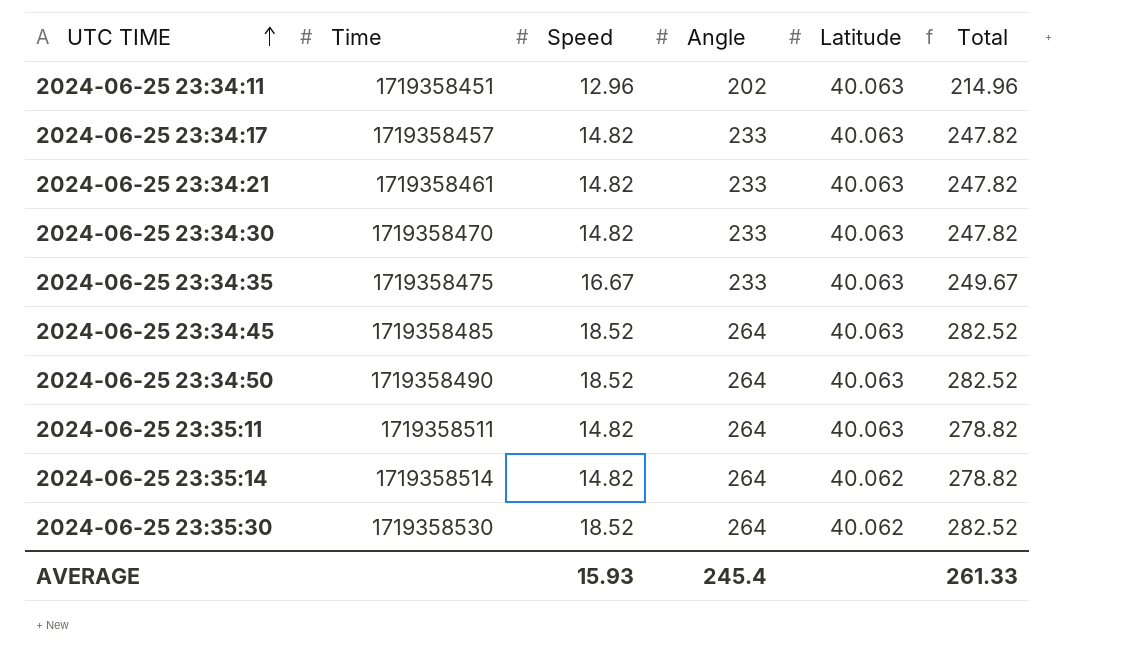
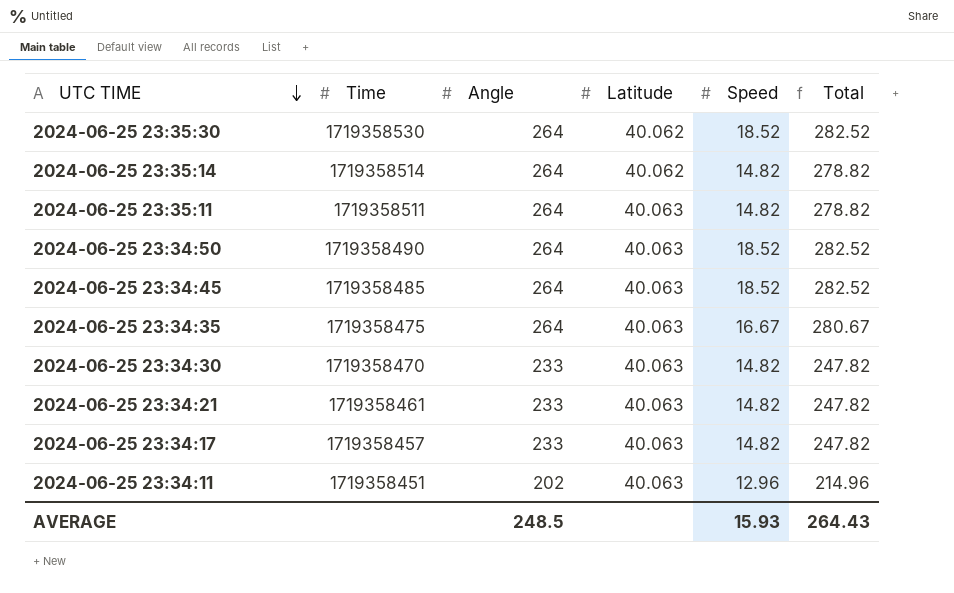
row order: UTC TIME ascending -> UTC TIME descending
column Speed | position: 3 -> 5
2024-06-25 23:34:35 | Angle: 233 -> 264
2024-06-25 23:34:35 | Total: 249.67 -> 280.67
AVERAGE | Angle: 245.4 -> 248.5
AVERAGE | Total: 261.33 -> 264.43

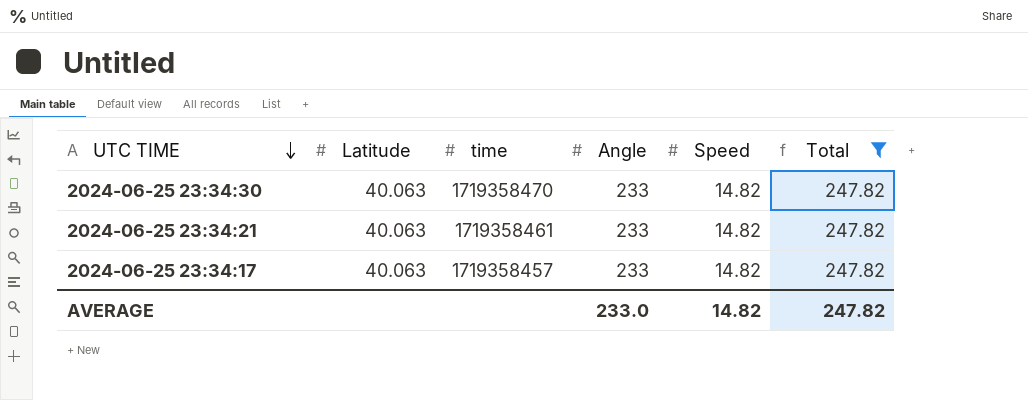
filter: none -> Total = 247.82
column Latitude | position: 4 -> 2
column name: Time -> time
AVERAGE | Angle: 248.5 -> 233.0
AVERAGE | Speed: 15.93 -> 14.82
AVERAGE | Total: 264.43 -> 247.82

